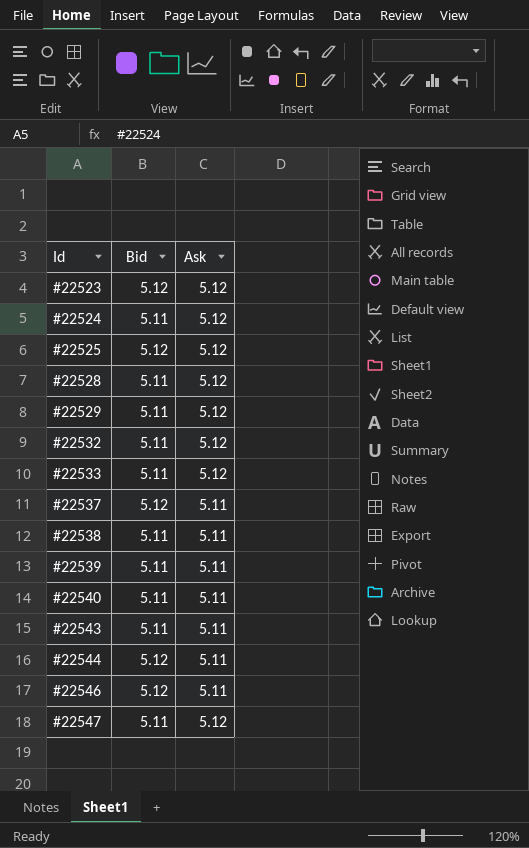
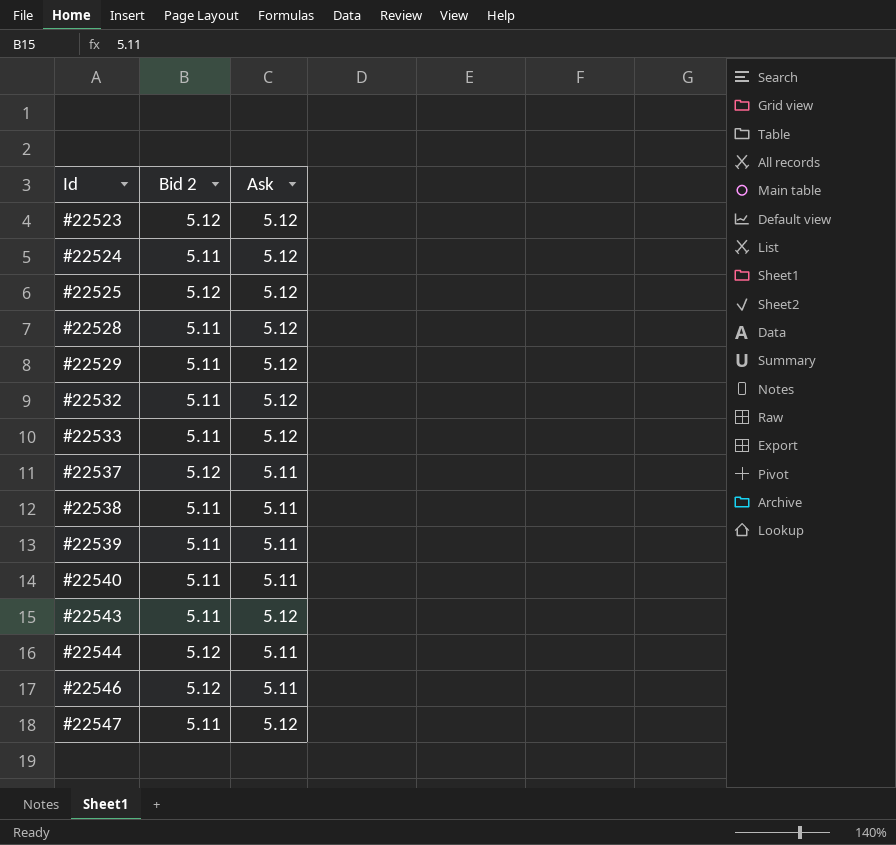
column name: Bid -> Bid 2
#22543 | Ask: 5.11 -> 5.12

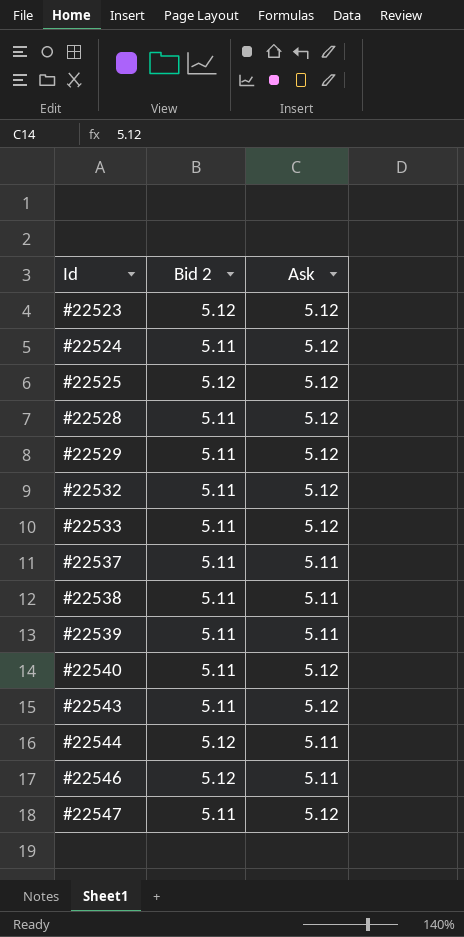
#22537 | Bid 2: 5.12 -> 5.11
#22540 | Ask: 5.11 -> 5.12

